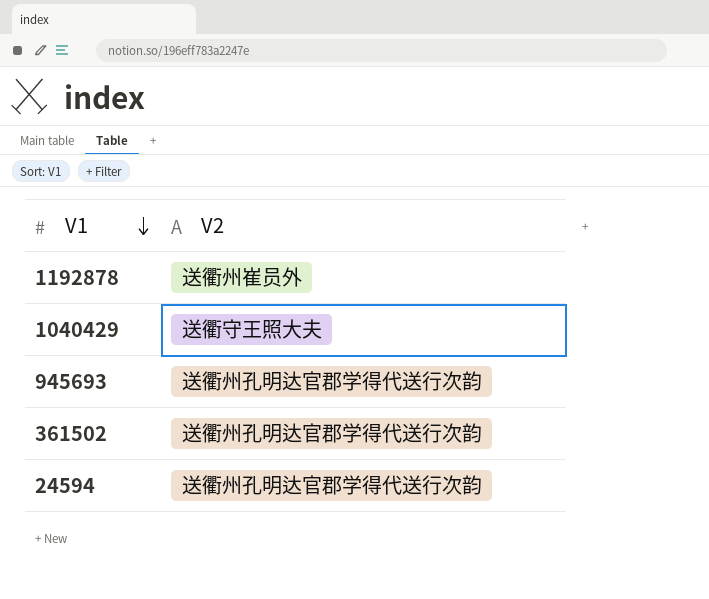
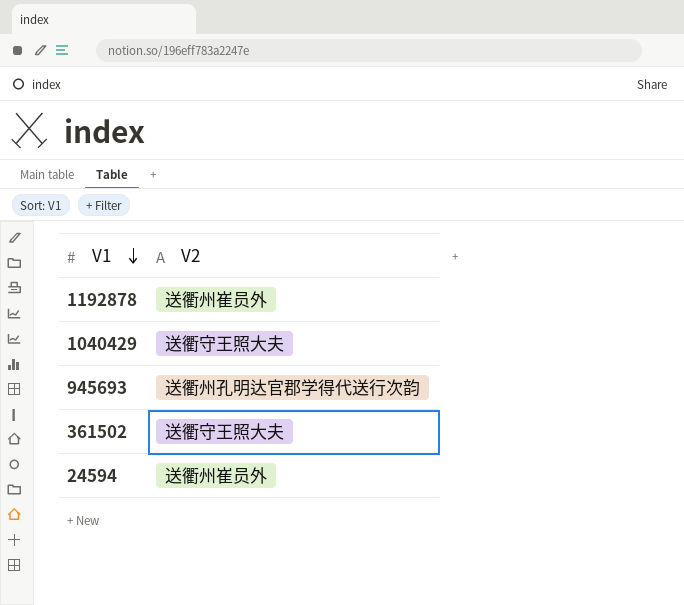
361502 | V2: 送衢州孔明达官郡学得代送行次韵 -> 送衢守王照大夫
24594 | V2: 送衢州孔明达官郡学得代送行次韵 -> 送衢州崔员外

